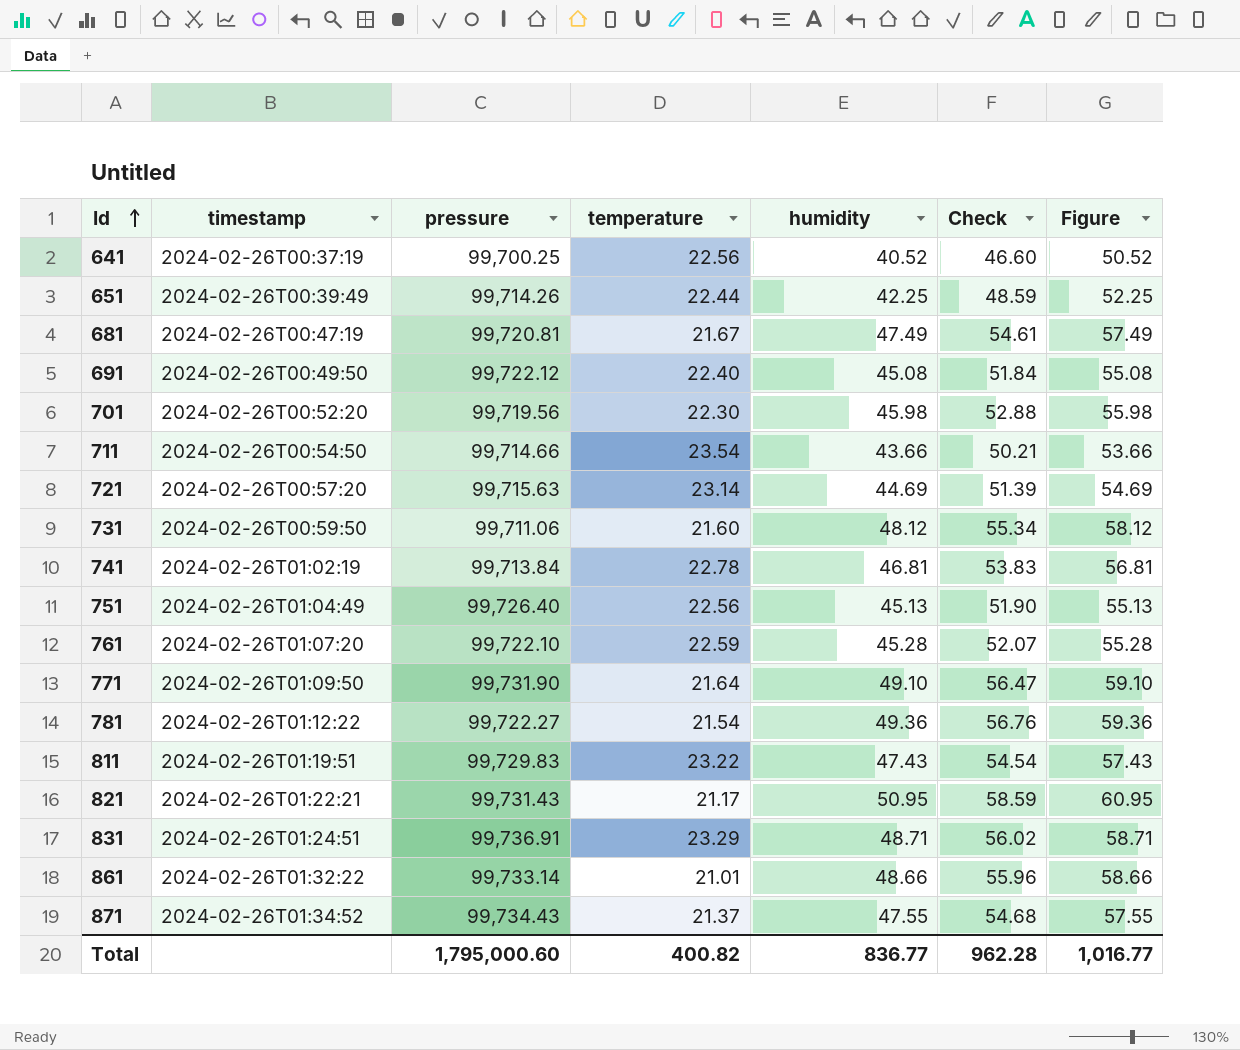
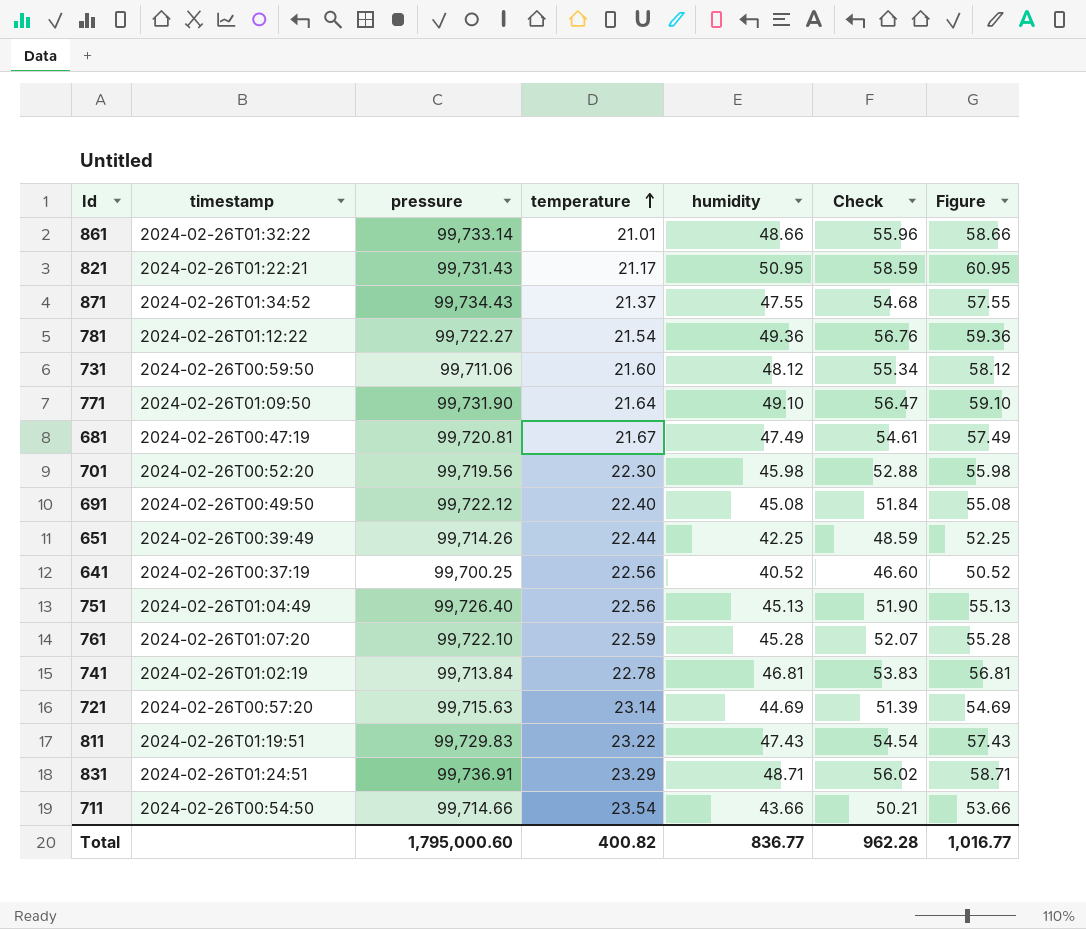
row order: Id ascending -> temperature ascending

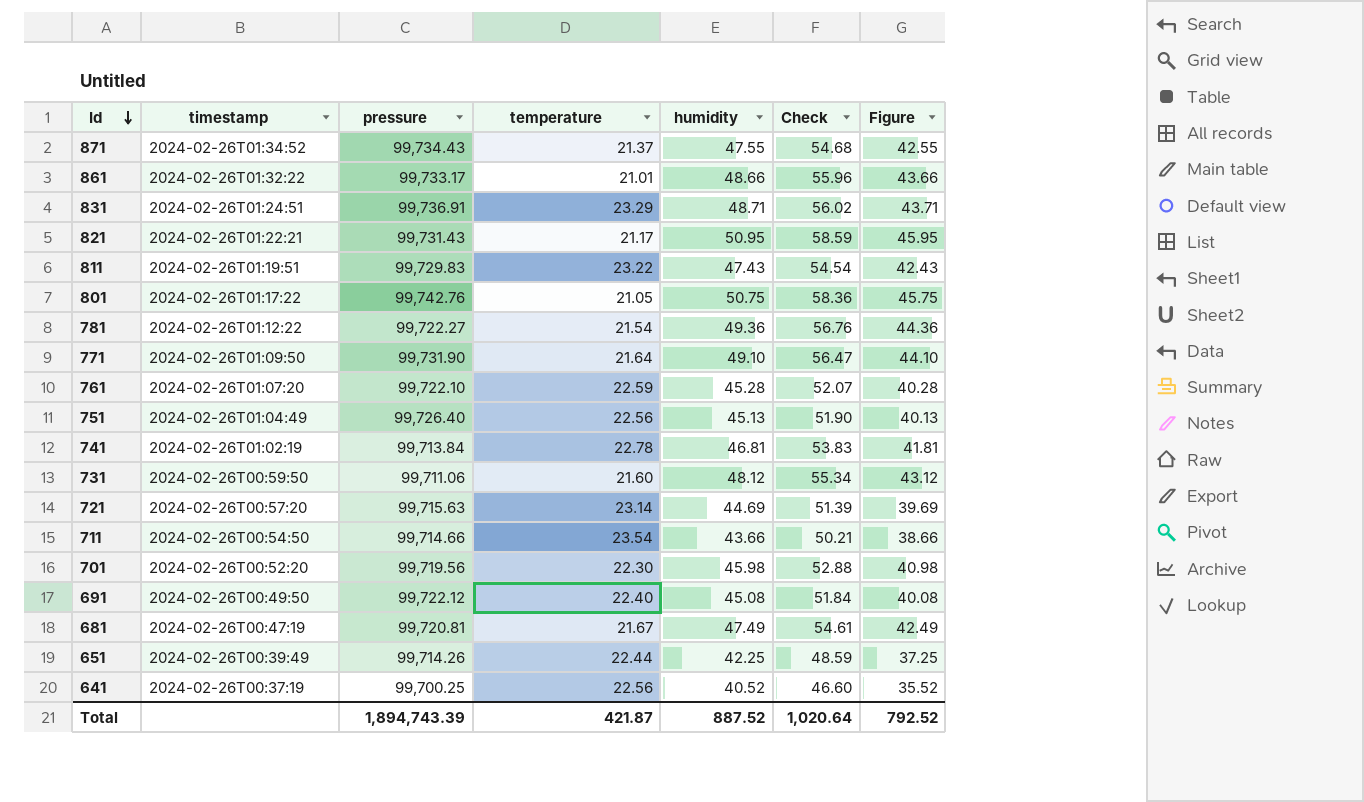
row order: temperature ascending -> Id descending
column Figure | formula: [humidity] + 10 -> [humidity] - 5
861 | pressure: 99,733.14 -> 99,733.17
row 801: none -> 2024-02-26T01:17:22 | 99,742.76 | 21.05 | 50.75 | 58.36 | 45.75
Total | pressure: 1,795,000.60 -> 1,894,743.39
Total | temperature: 400.82 -> 421.87
Total | humidity: 836.77 -> 887.52
Total | Check: 962.28 -> 1,020.64
Total | Figure: 1,016.77 -> 792.52

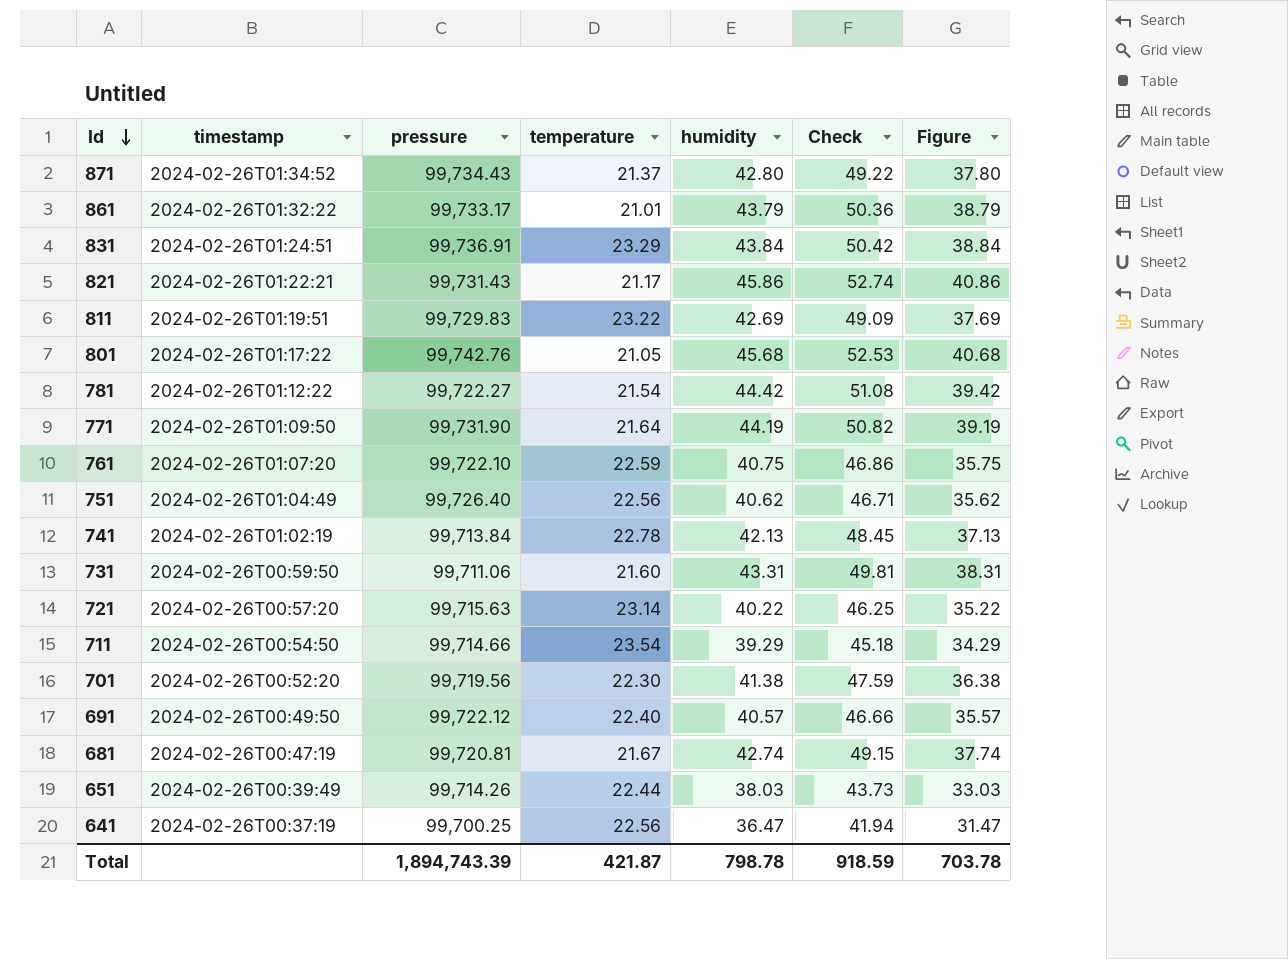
871 | humidity: 47.55 -> 42.80
871 | Check: 54.68 -> 49.22
871 | Figure: 42.55 -> 37.80
861 | humidity: 48.66 -> 43.79
861 | Check: 55.96 -> 50.36
861 | Figure: 43.66 -> 38.79
831 | humidity: 48.71 -> 43.84
831 | Check: 56.02 -> 50.42
831 | Figure: 43.71 -> 38.84
821 | humidity: 50.95 -> 45.86
821 | Check: 58.59 -> 52.74
821 | Figure: 45.95 -> 40.86
811 | humidity: 47.43 -> 42.69
811 | Check: 54.54 -> 49.09
811 | Figure: 42.43 -> 37.69
801 | humidity: 50.75 -> 45.68
801 | Check: 58.36 -> 52.53
801 | Figure: 45.75 -> 40.68
781 | humidity: 49.36 -> 44.42
781 | Check: 56.76 -> 51.08
781 | Figure: 44.36 -> 39.42
771 | humidity: 49.10 -> 44.19
771 | Check: 56.47 -> 50.82
771 | Figure: 44.10 -> 39.19
761 | humidity: 45.28 -> 40.75
761 | Check: 52.07 -> 46.86
761 | Figure: 40.28 -> 35.75
751 | humidity: 45.13 -> 40.62
751 | Check: 51.90 -> 46.71
751 | Figure: 40.13 -> 35.62
741 | humidity: 46.81 -> 42.13
741 | Check: 53.83 -> 48.45
741 | Figure: 41.81 -> 37.13
731 | humidity: 48.12 -> 43.31
731 | Check: 55.34 -> 49.81
731 | Figure: 43.12 -> 38.31
721 | humidity: 44.69 -> 40.22
721 | Check: 51.39 -> 46.25
721 | Figure: 39.69 -> 35.22
711 | humidity: 43.66 -> 39.29
711 | Check: 50.21 -> 45.18
711 | Figure: 38.66 -> 34.29
701 | humidity: 45.98 -> 41.38
701 | Check: 52.88 -> 47.59
701 | Figure: 40.98 -> 36.38
691 | humidity: 45.08 -> 40.57
691 | Check: 51.84 -> 46.66
691 | Figure: 40.08 -> 35.57
681 | humidity: 47.49 -> 42.74
681 | Check: 54.61 -> 49.15
681 | Figure: 42.49 -> 37.74
651 | humidity: 42.25 -> 38.03
651 | Check: 48.59 -> 43.73
651 | Figure: 37.25 -> 33.03
641 | humidity: 40.52 -> 36.47
641 | Check: 46.60 -> 41.94
641 | Figure: 35.52 -> 31.47
Total | humidity: 887.52 -> 798.78
Total | Check: 1,020.64 -> 918.59
Total | Figure: 792.52 -> 703.78

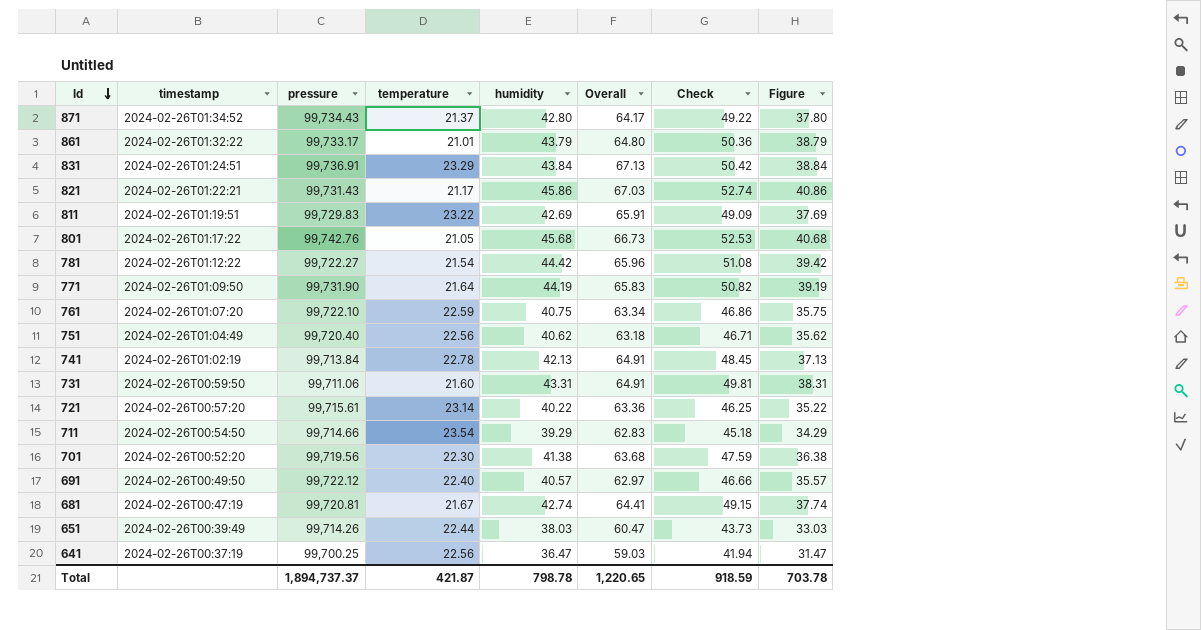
column Overall | formula: none -> [temperature] + [humidity]
751 | pressure: 99,726.40 -> 99,720.40
721 | pressure: 99,715.63 -> 99,715.61
Total | pressure: 1,894,743.39 -> 1,894,737.37

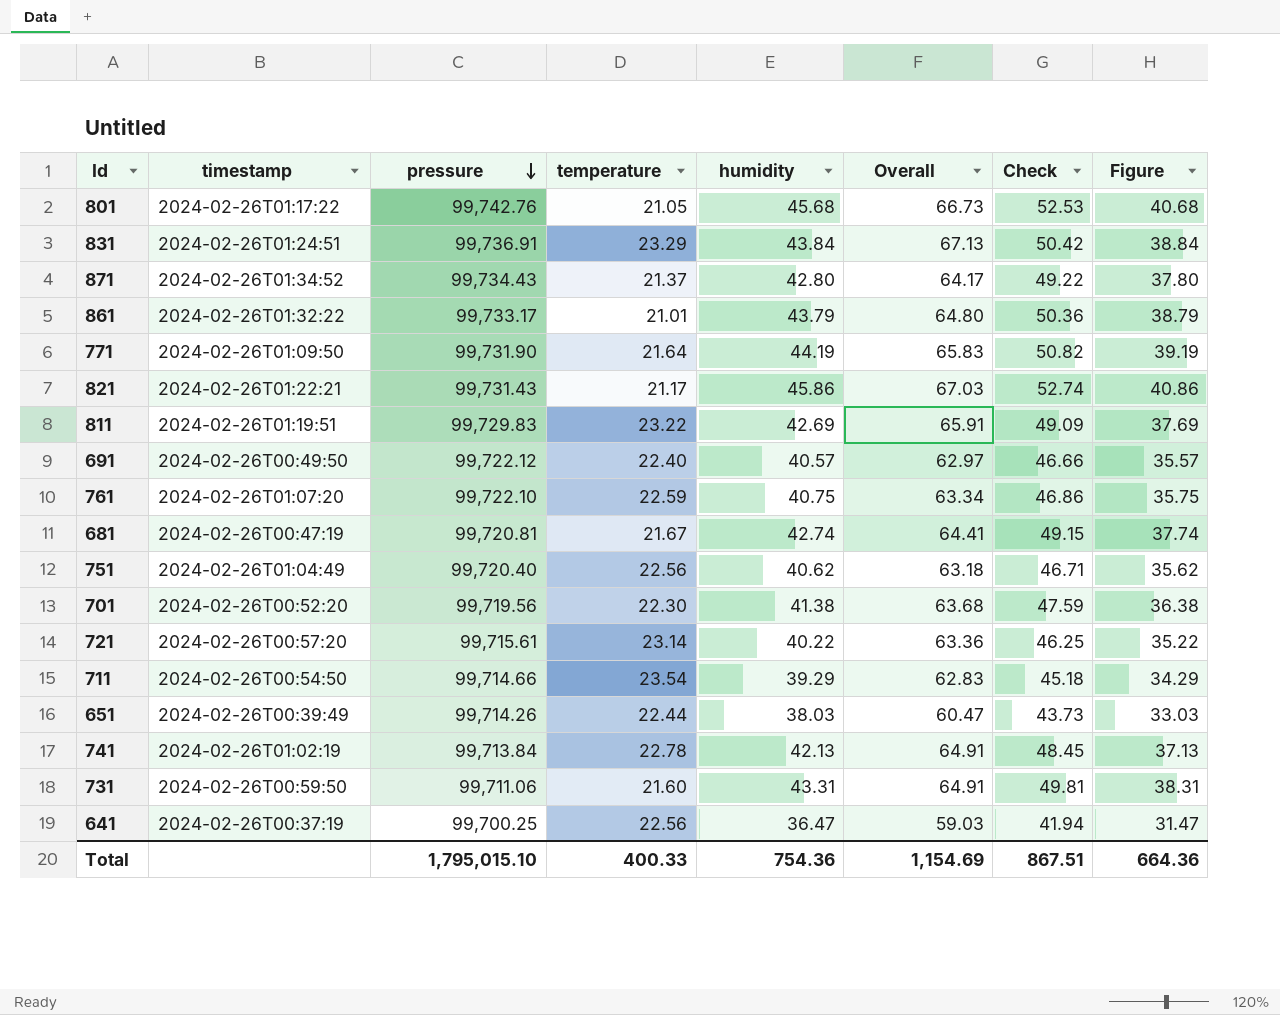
row order: Id descending -> pressure descending
row 781: 2024-02-26T01:12:22 | 99,722.27 | 21.54 | 44.42 | 65.96 | 51.08 | 39.42 -> none
Total | pressure: 1,894,737.37 -> 1,795,015.10
Total | temperature: 421.87 -> 400.33
Total | humidity: 798.78 -> 754.36
Total | Overall: 1,220.65 -> 1,154.69
Total | Check: 918.59 -> 867.51
Total | Figure: 703.78 -> 664.36

